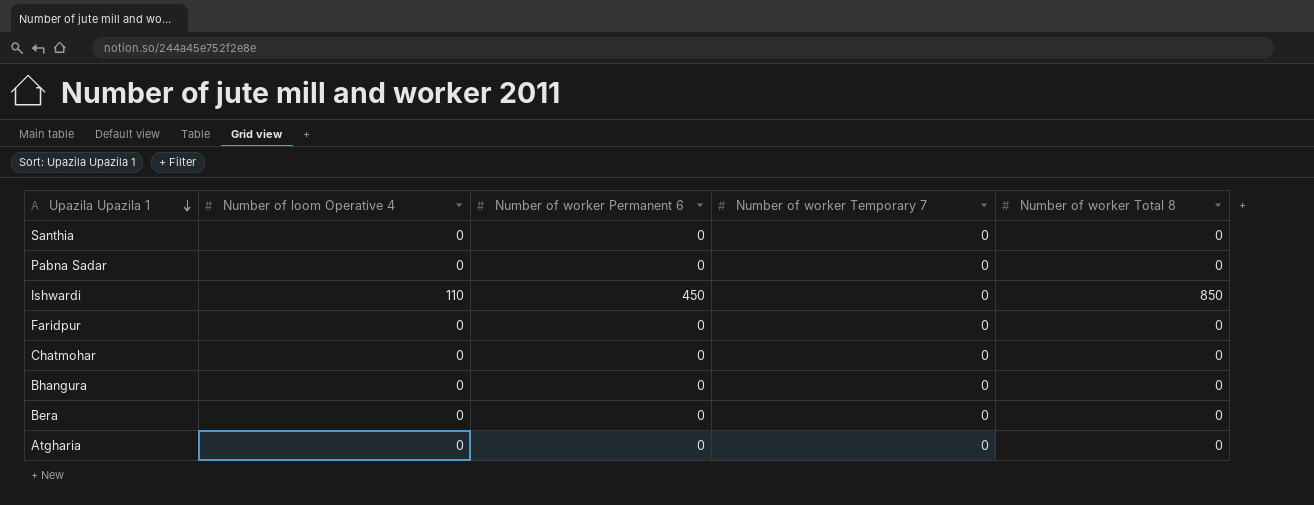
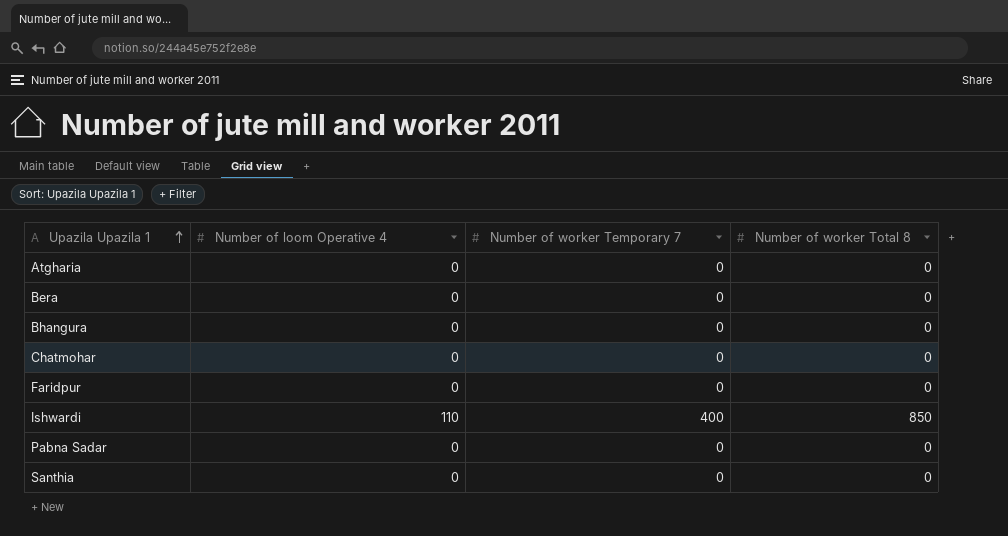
row order: Upazila Upazila 1 descending -> Upazila Upazila 1 ascending
column Number of worker Permanent 6 | position: 3 -> none
Ishwardi | Number of worker Temporary 7: 0 -> 400

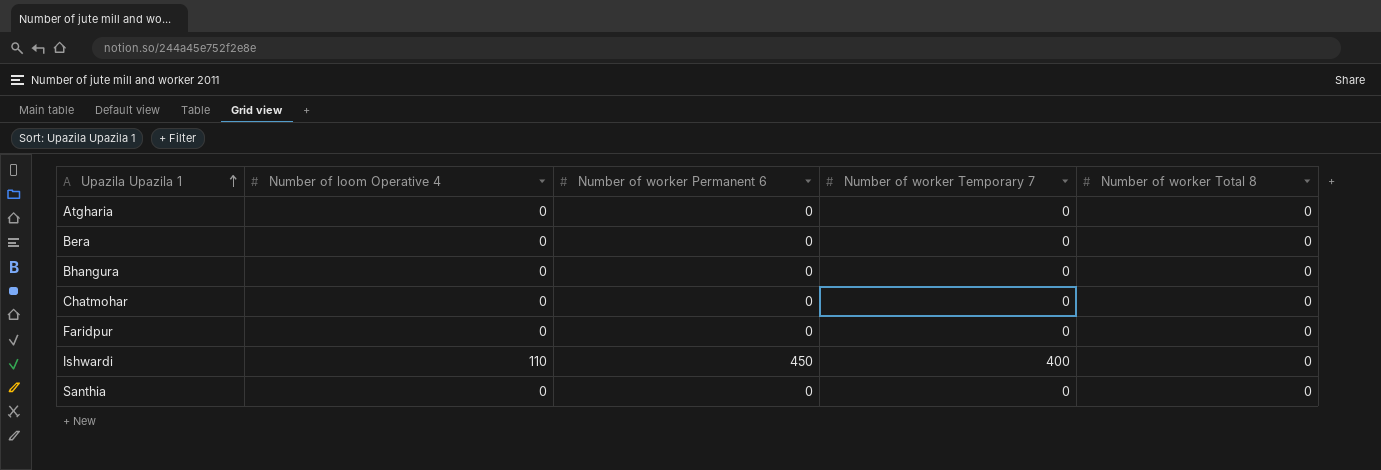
column Number of worker Permanent 6 | position: none -> 3
row Pabna Sadar: 0 | 0 | 0 -> none
Ishwardi | Number of worker Total 8: 850 -> 0

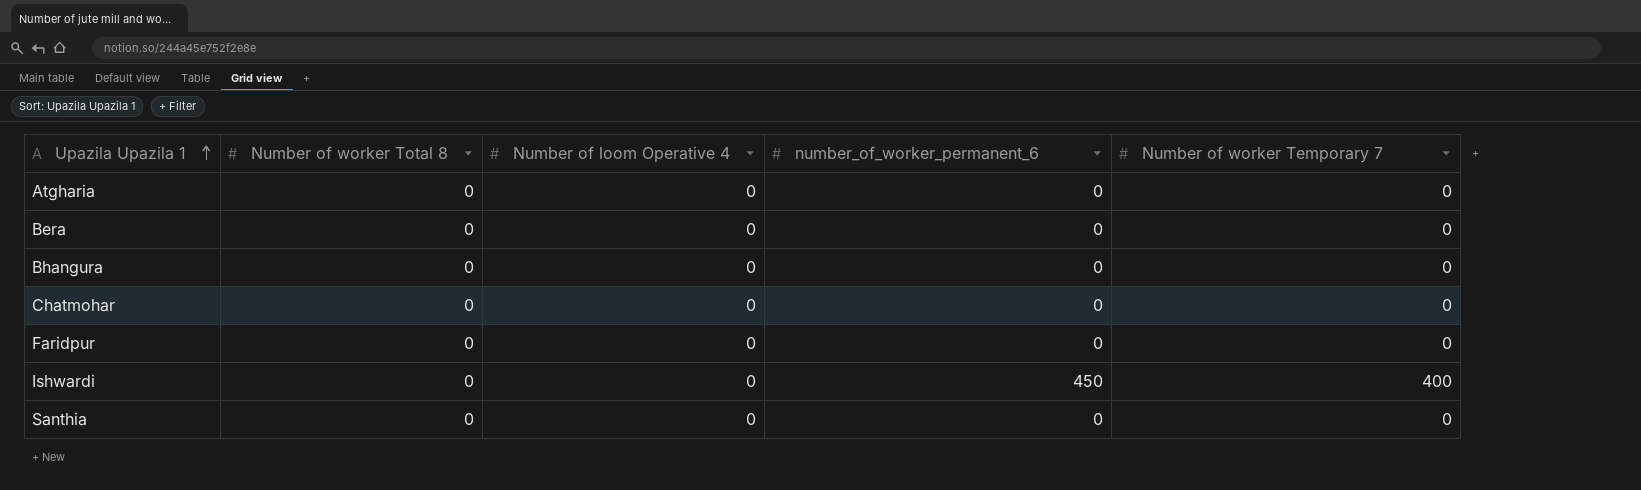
column Number of worker Total 8 | position: 5 -> 2
column name: Number of worker Permanent 6 -> number_of_worker_permanent_6
Ishwardi | Number of loom Operative 4: 110 -> 0

